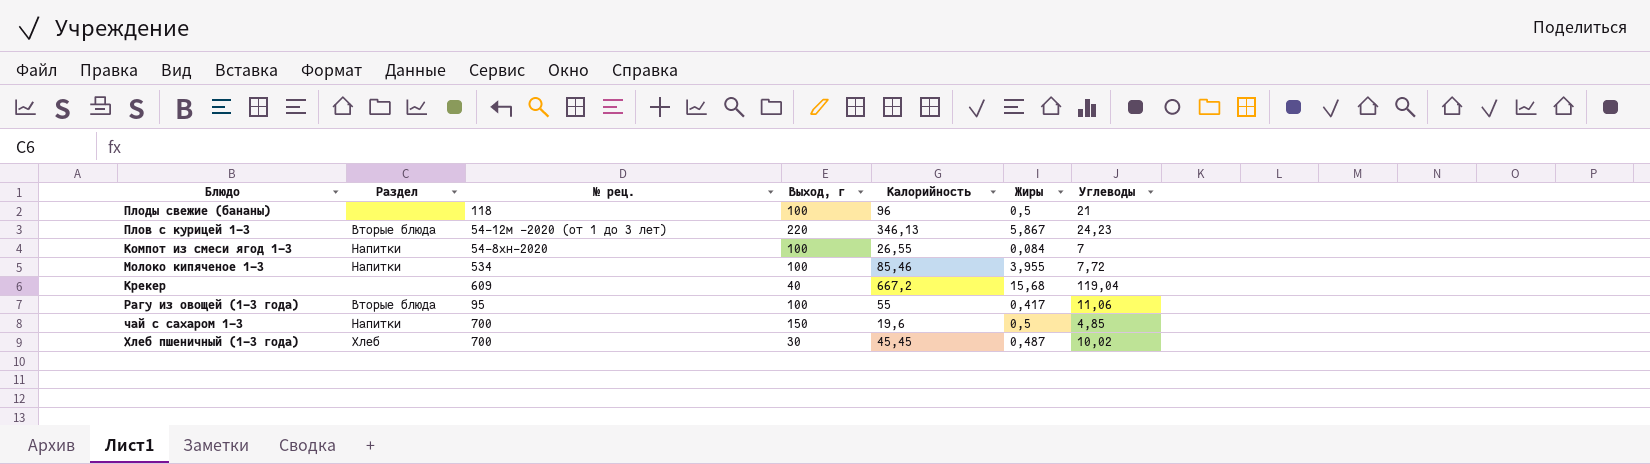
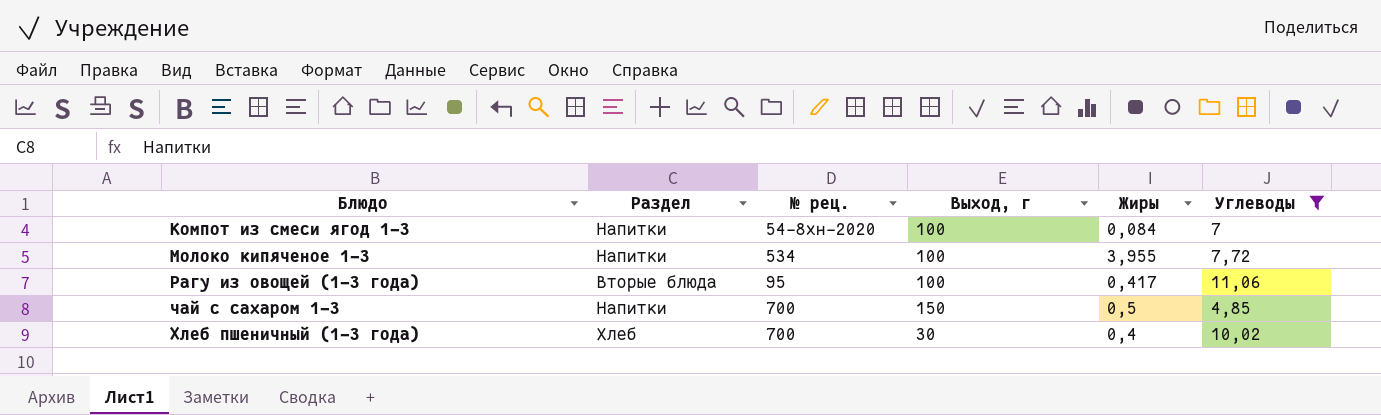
filter: none -> Углеводы <= 11,06
column Калорийность | position: 5 -> none
Хлеб пшеничный (1-3 года) | Жиры: 0,487 -> 0,4

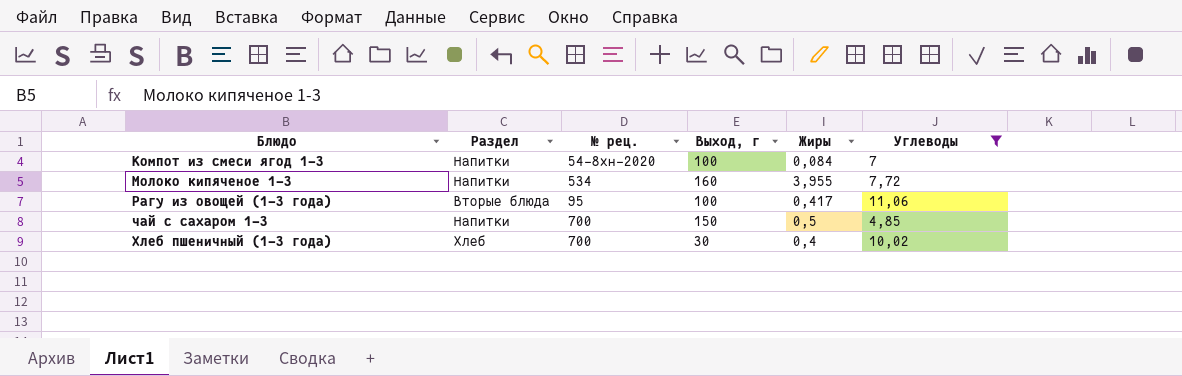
Молоко кипяченое 1-3 | Выход, г: 100 -> 160

